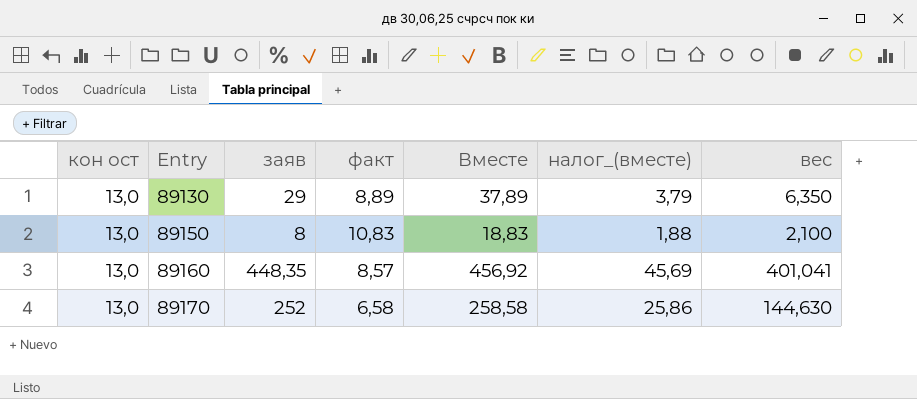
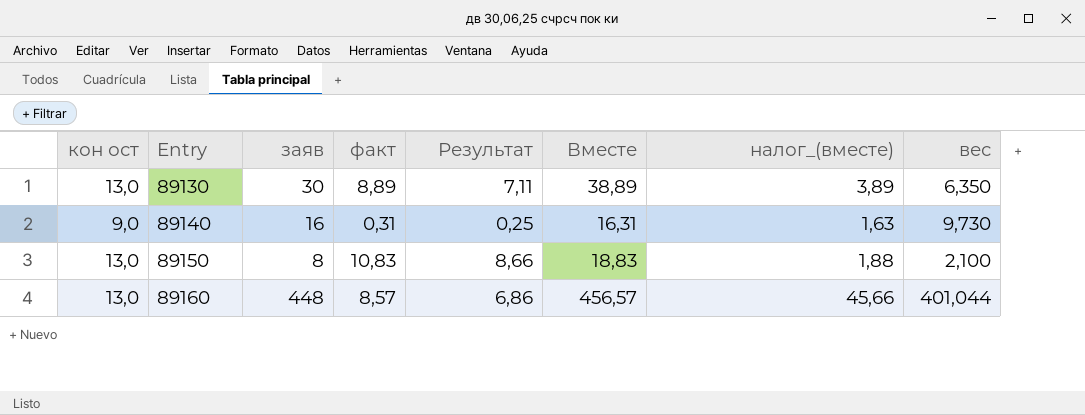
column Результат | formula: none -> [факт] * 0,8
row 89170: 13,0 | 252 | 6,58 | 258,58 | 25,86 | 144,630 -> none
89130 | заяв: 29 -> 30
89130 | Вместе: 37,89 -> 38,89
89130 | налог_(вместе): 3,79 -> 3,89
row 89140: none -> 9,0 | 16 | 0,31 | 0,25 | 16,31 | 1,63 | 9,730
89160 | заяв: 448,35 -> 448
89160 | Вместе: 456,92 -> 456,57
89160 | налог_(вместе): 45,69 -> 45,66
89160 | вес: 401,041 -> 401,044

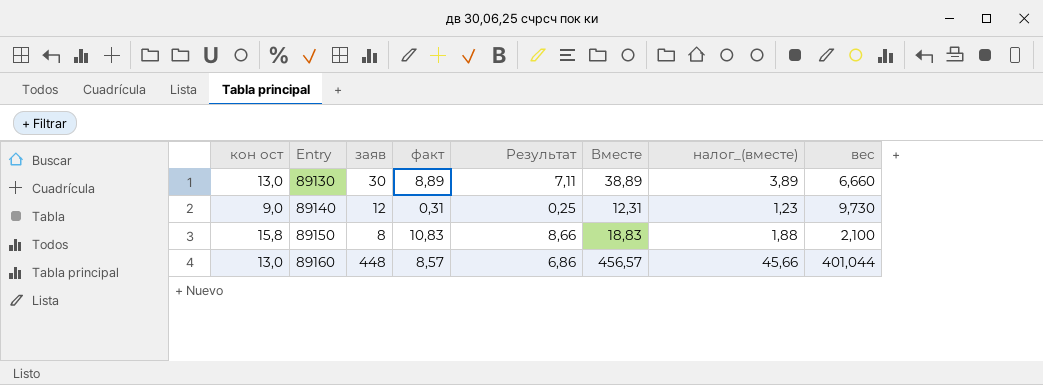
89130 | вес: 6,350 -> 6,660
89140 | заяв: 16 -> 12
89140 | Вместе: 16,31 -> 12,31
89140 | налог_(вместе): 1,63 -> 1,23
89150 | кон ост: 13,0 -> 15,8

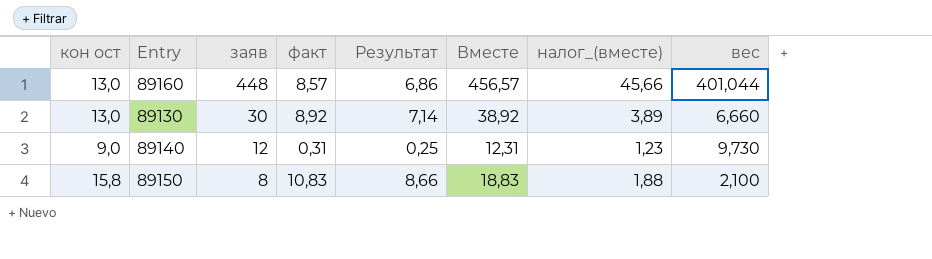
row order: Entry ascending -> заяв descending
89130 | факт: 8,89 -> 8,92
89130 | Результат: 7,11 -> 7,14
89130 | Вместе: 38,89 -> 38,92

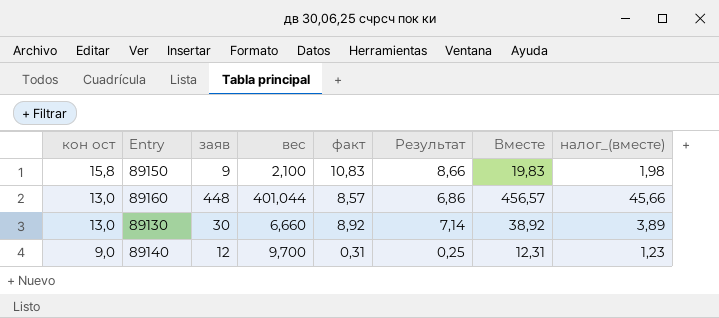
row order: заяв descending -> кон ост descending
column вес | position: 8 -> 4
89150 | заяв: 8 -> 9
89150 | Вместе: 18,83 -> 19,83
89150 | налог_(вместе): 1,88 -> 1,98
89140 | вес: 9,730 -> 9,700

